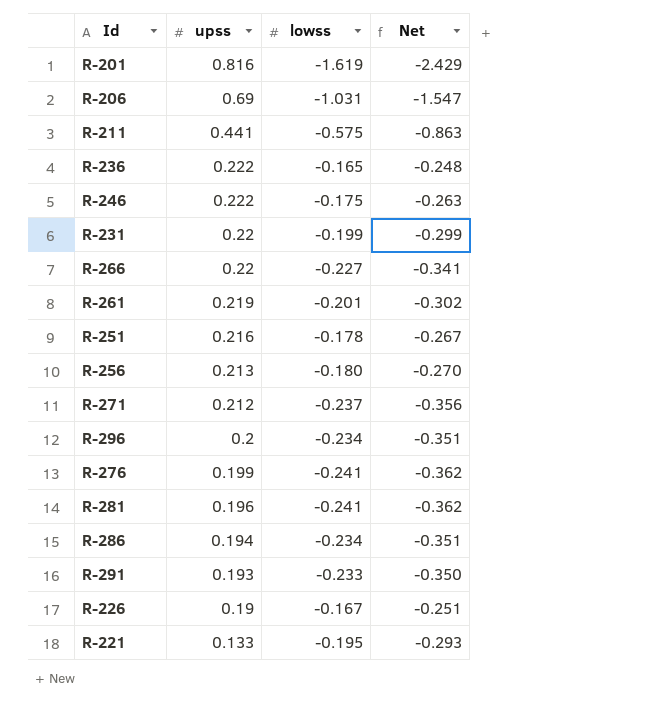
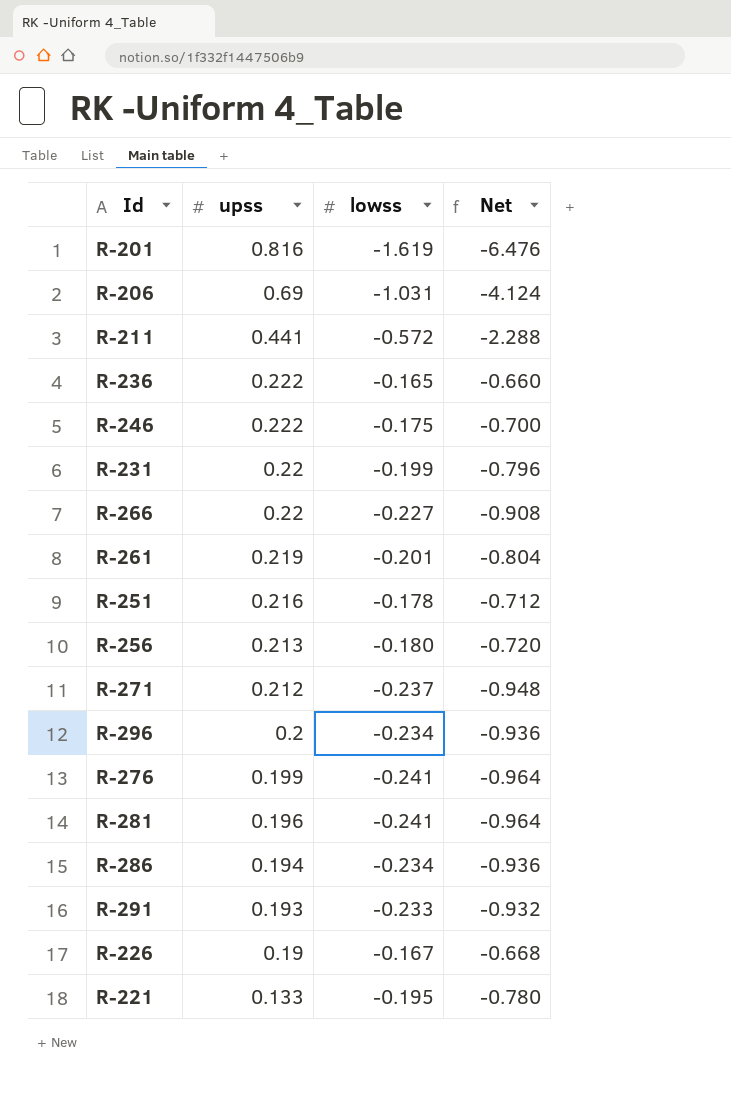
column Net | formula: [lowss] * 1.5 -> [lowss] * 4
R-211 | lowss: -0.575 -> -0.572

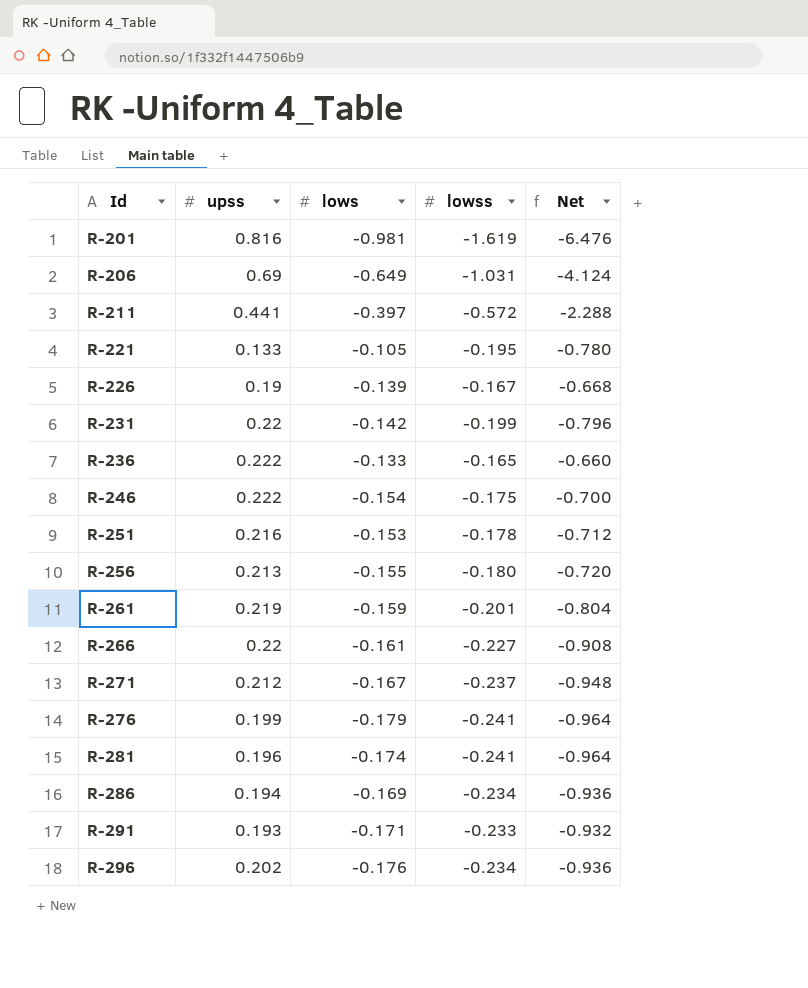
row order: upss descending -> Id ascending
column lows | position: none -> 3
R-296 | upss: 0.2 -> 0.202

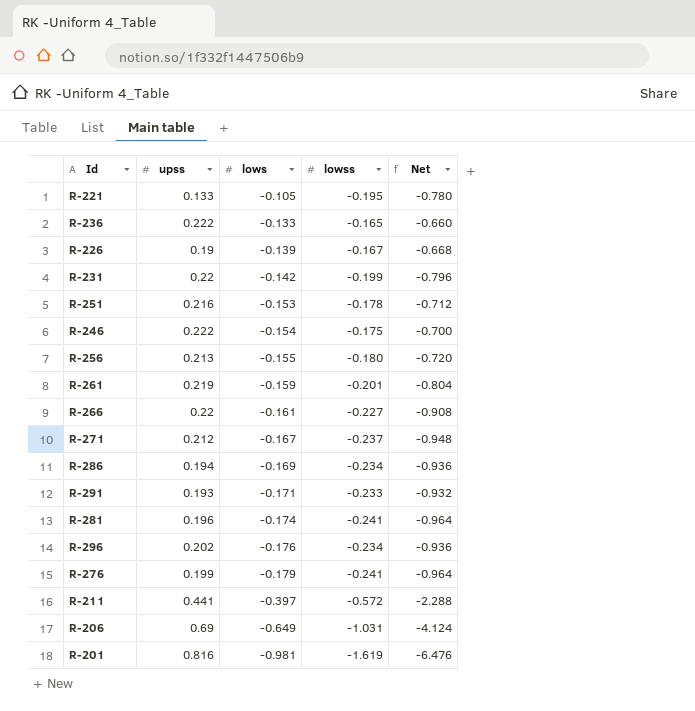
row order: Id ascending -> lows descending

